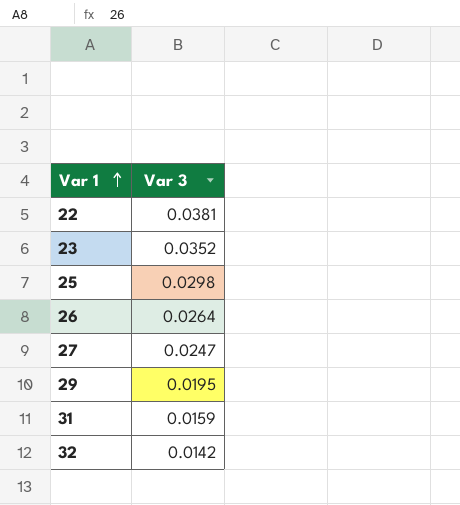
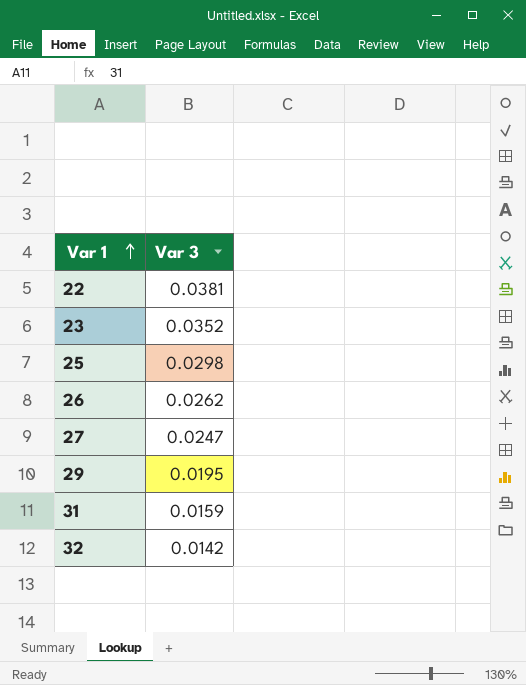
26 | Var 3: 0.0264 -> 0.0262

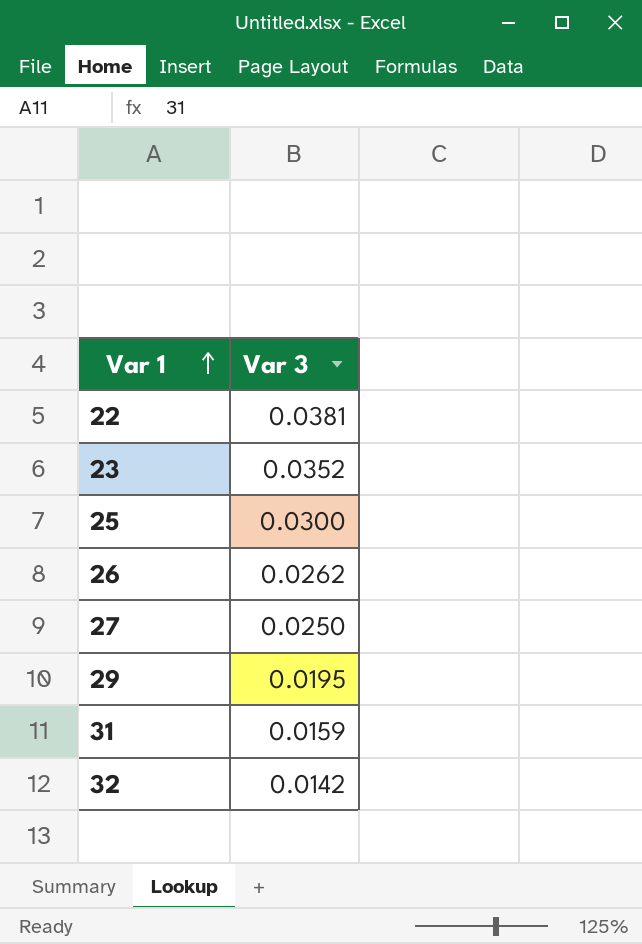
25 | Var 3: 0.0298 -> 0.0300
27 | Var 3: 0.0247 -> 0.0250

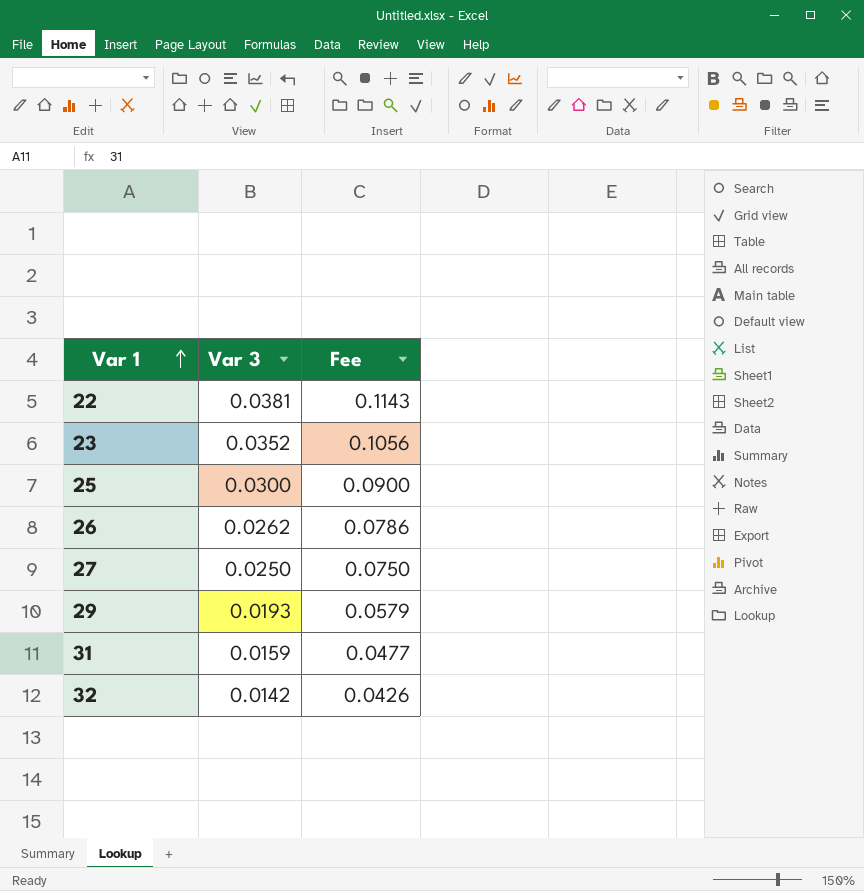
column Fee | formula: none -> [Var 3] * 3
29 | Var 3: 0.0195 -> 0.0193

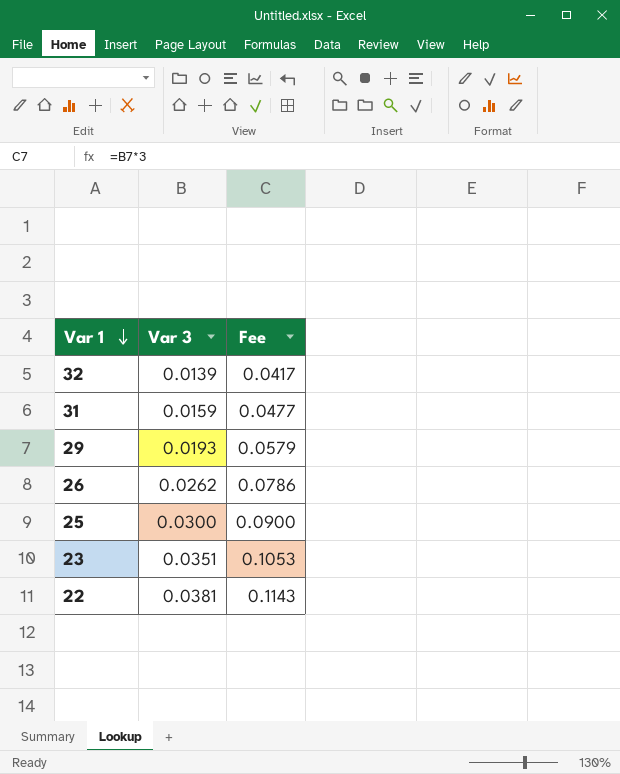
row order: Var 1 ascending -> Var 1 descending
row 27: 0.0250 | 0.0750 -> none
32 | Var 3: 0.0142 -> 0.0139
32 | Fee: 0.0426 -> 0.0417
23 | Var 3: 0.0352 -> 0.0351
23 | Fee: 0.1056 -> 0.1053

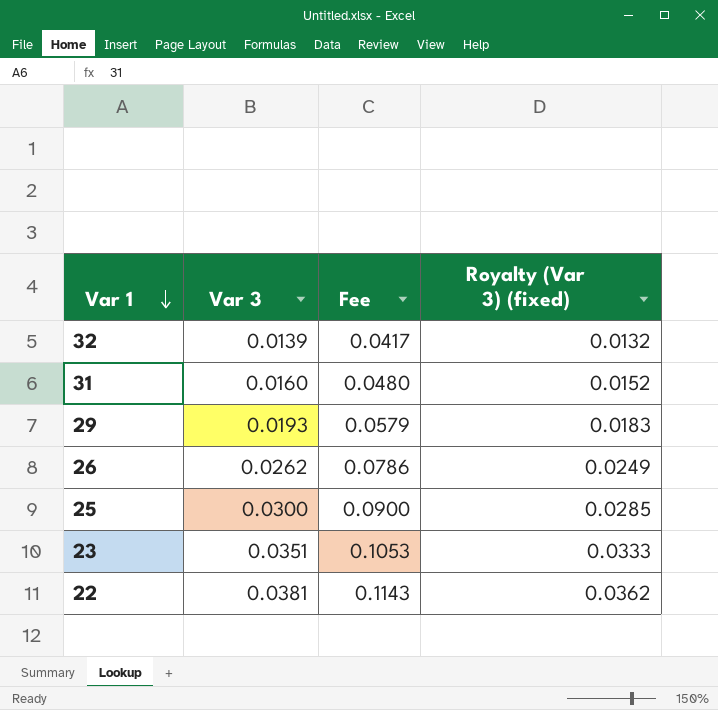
column Royalty (Var 3) (fixed) | formula: none -> [Var 3] * 0.95
31 | Var 3: 0.0159 -> 0.0160
31 | Fee: 0.0477 -> 0.0480

